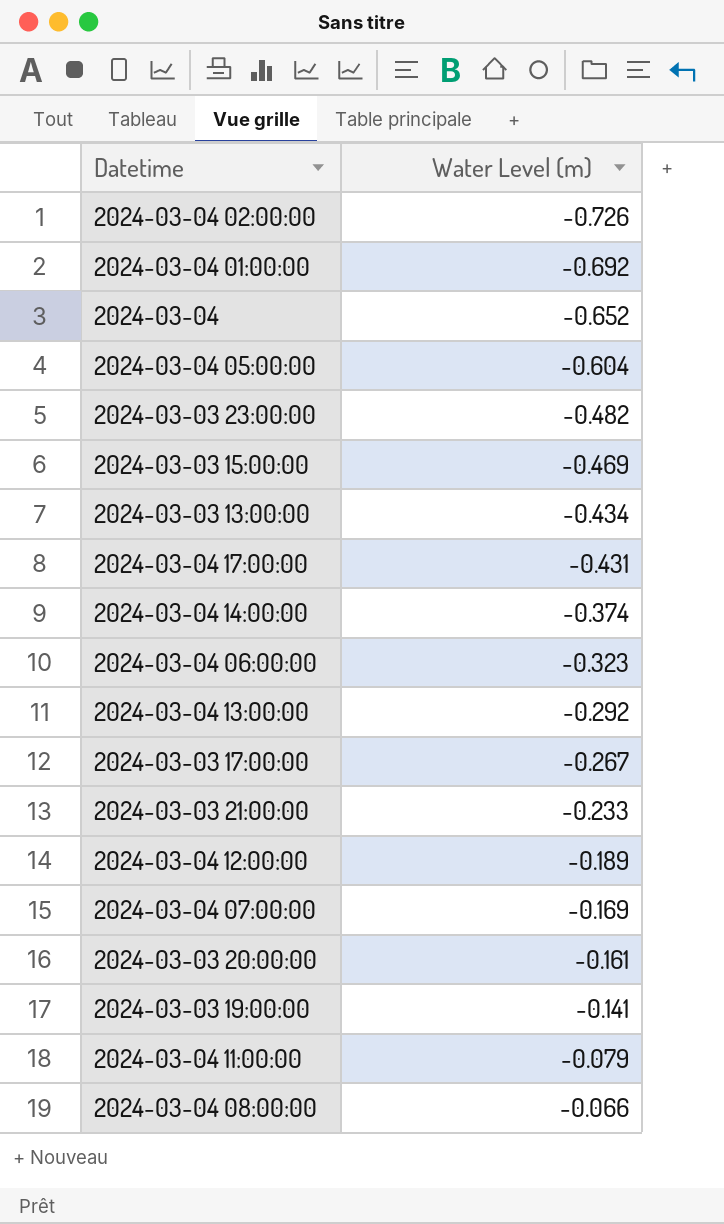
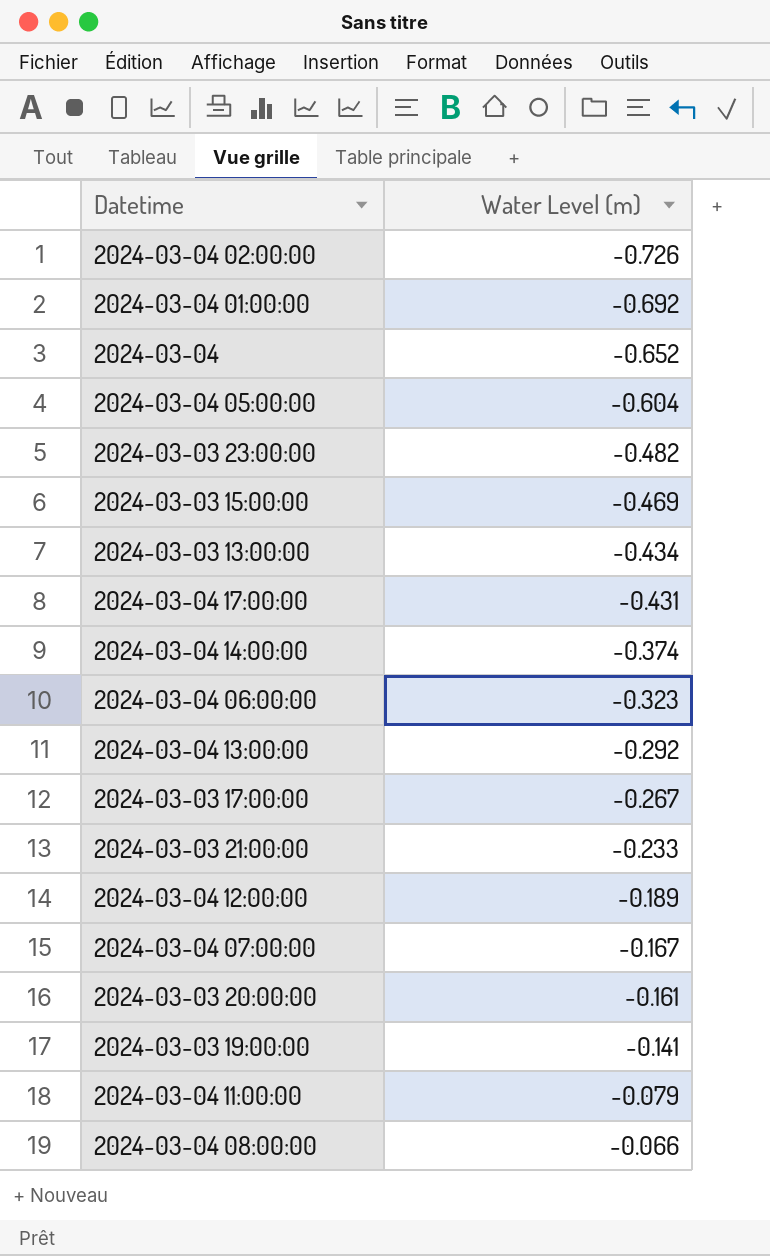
2024-03-04 07:00:00 | Water Level (m): -0.169 -> -0.167

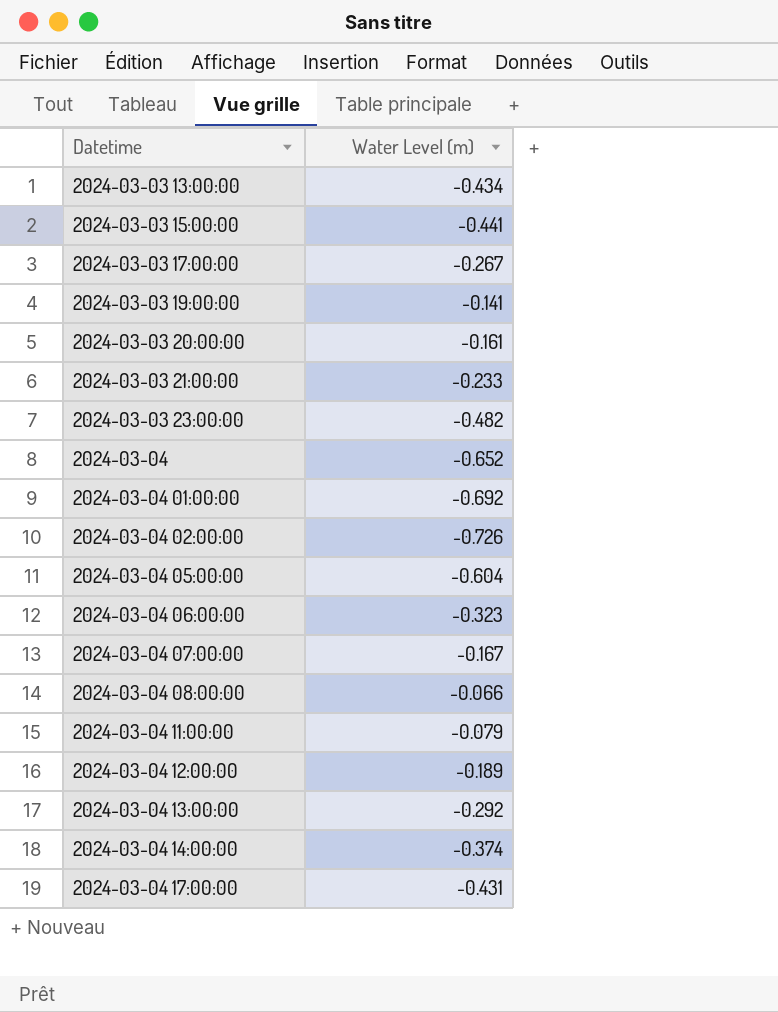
row order: Water Level (m) ascending -> Datetime ascending
2024-03-03 15:00:00 | Water Level (m): -0.469 -> -0.441

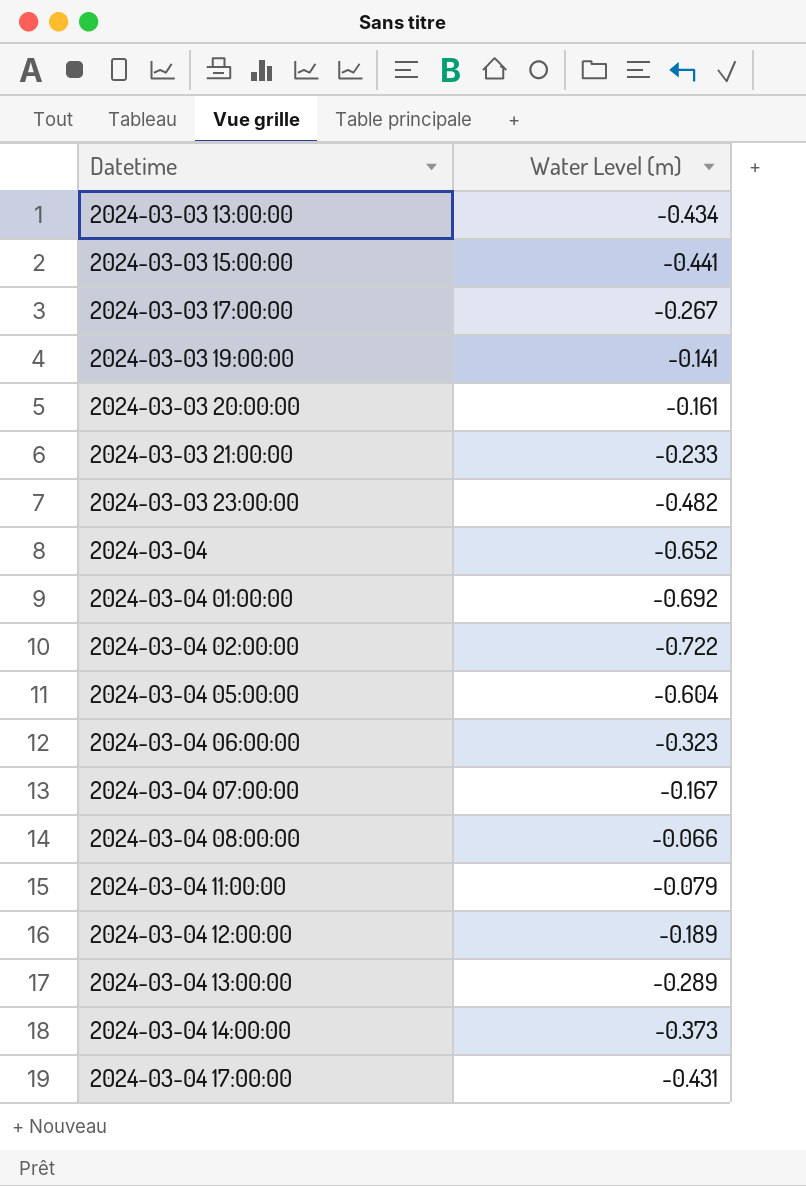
2024-03-04 02:00:00 | Water Level (m): -0.726 -> -0.722
2024-03-04 13:00:00 | Water Level (m): -0.292 -> -0.289
2024-03-04 14:00:00 | Water Level (m): -0.374 -> -0.373

